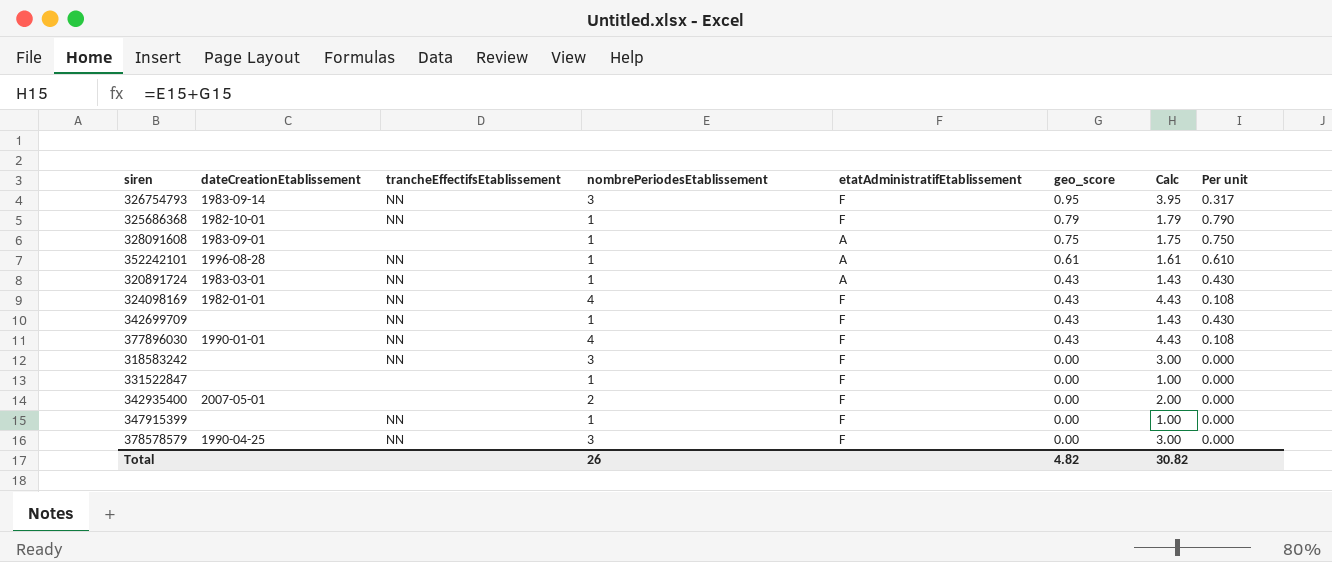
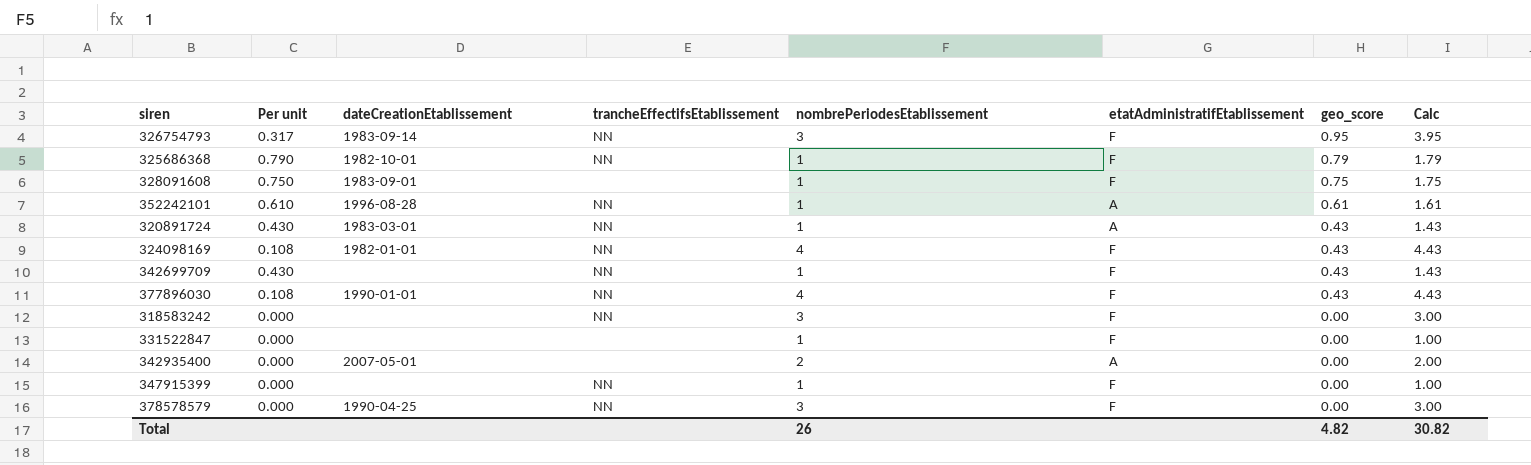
column Per unit | position: 8 -> 2
328091608 | etatAdministratifEtablissement: A -> F
342935400 | etatAdministratifEtablissement: F -> A

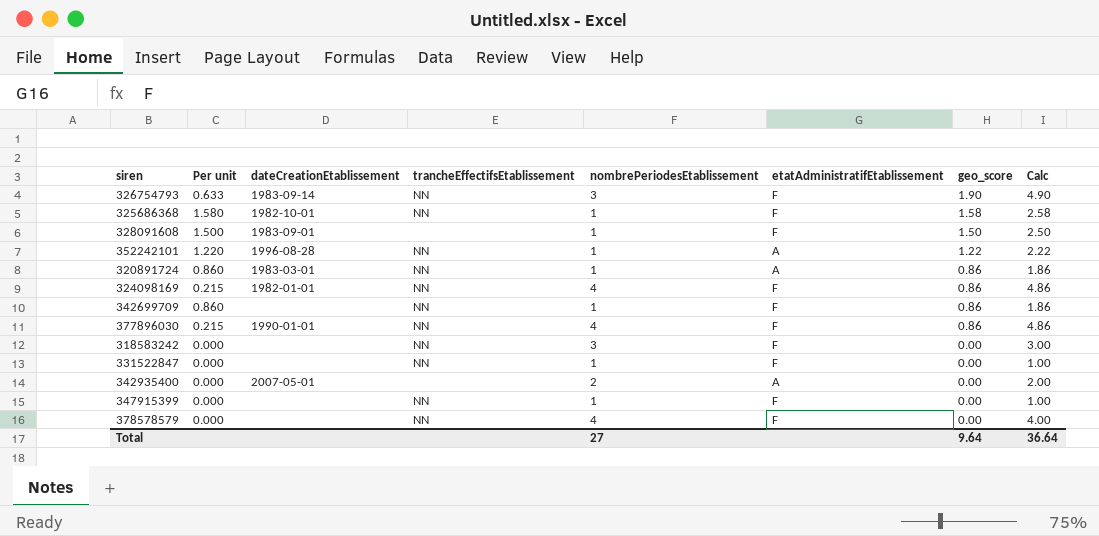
326754793 | Per unit: 0.317 -> 0.633
326754793 | geo_score: 0.95 -> 1.90
326754793 | Calc: 3.95 -> 4.90
325686368 | Per unit: 0.790 -> 1.580
325686368 | geo_score: 0.79 -> 1.58
325686368 | Calc: 1.79 -> 2.58
328091608 | Per unit: 0.750 -> 1.500
328091608 | geo_score: 0.75 -> 1.50
328091608 | Calc: 1.75 -> 2.50
352242101 | Per unit: 0.610 -> 1.220
352242101 | geo_score: 0.61 -> 1.22
352242101 | Calc: 1.61 -> 2.22
320891724 | Per unit: 0.430 -> 0.860
320891724 | geo_score: 0.43 -> 0.86
320891724 | Calc: 1.43 -> 1.86
324098169 | Per unit: 0.108 -> 0.215
324098169 | geo_score: 0.43 -> 0.86
324098169 | Calc: 4.43 -> 4.86
342699709 | Per unit: 0.430 -> 0.860
342699709 | geo_score: 0.43 -> 0.86
342699709 | Calc: 1.43 -> 1.86
377896030 | Per unit: 0.108 -> 0.215
377896030 | geo_score: 0.43 -> 0.86
377896030 | Calc: 4.43 -> 4.86
331522847 | trancheEffectifsEtablissement: none -> NN
378578579 | dateCreationEtablissement: 1990-04-25 -> none
378578579 | nombrePeriodesEtablissement: 3 -> 4
378578579 | Calc: 3.00 -> 4.00
Total | nombrePeriodesEtablissement: 26 -> 27
Total | geo_score: 4.82 -> 9.64
Total | Calc: 30.82 -> 36.64

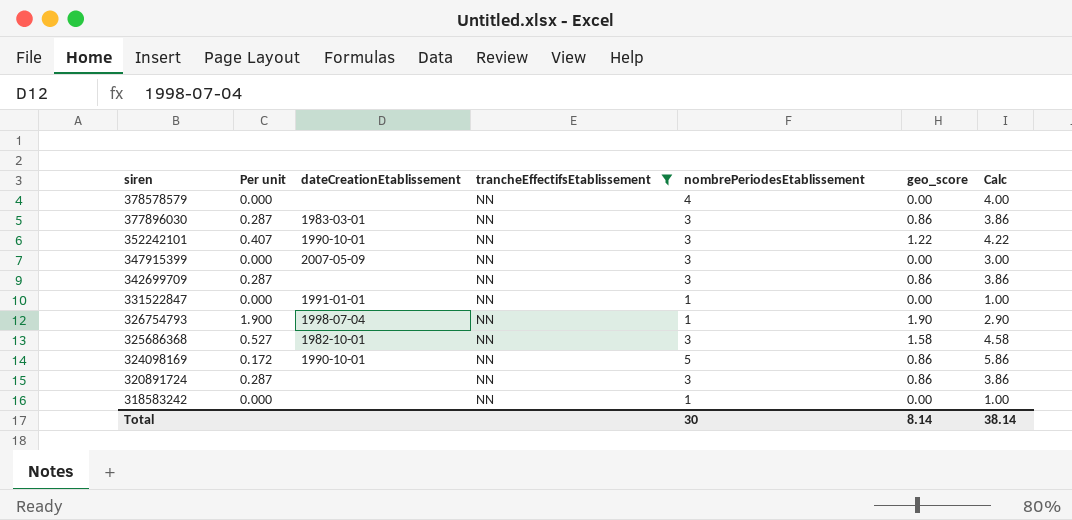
filter: none -> trancheEffectifsEtablissement = NN
row order: geo_score descending -> siren descending
column etatAdministratifEtablissement | position: 6 -> none
377896030 | Per unit: 0.215 -> 0.287
377896030 | dateCreationEtablissement: 1990-01-01 -> 1983-03-01
377896030 | nombrePeriodesEtablissement: 4 -> 3
377896030 | Calc: 4.86 -> 3.86
352242101 | Per unit: 1.220 -> 0.407
352242101 | dateCreationEtablissement: 1996-08-28 -> 1990-10-01
352242101 | nombrePeriodesEtablissement: 1 -> 3
352242101 | Calc: 2.22 -> 4.22
347915399 | dateCreationEtablissement: none -> 2007-05-09
347915399 | nombrePeriodesEtablissement: 1 -> 3
347915399 | Calc: 1.00 -> 3.00
342699709 | Per unit: 0.860 -> 0.287
342699709 | nombrePeriodesEtablissement: 1 -> 3
342699709 | Calc: 1.86 -> 3.86
331522847 | dateCreationEtablissement: none -> 1991-01-01
326754793 | Per unit: 0.633 -> 1.900
326754793 | dateCreationEtablissement: 1983-09-14 -> 1998-07-04
326754793 | nombrePeriodesEtablissement: 3 -> 1
326754793 | Calc: 4.90 -> 2.90
325686368 | Per unit: 1.580 -> 0.527
325686368 | nombrePeriodesEtablissement: 1 -> 3
325686368 | Calc: 2.58 -> 4.58
324098169 | Per unit: 0.215 -> 0.172
324098169 | dateCreationEtablissement: 1982-01-01 -> 1990-10-01
324098169 | nombrePeriodesEtablissement: 4 -> 5
324098169 | Calc: 4.86 -> 5.86
320891724 | Per unit: 0.860 -> 0.287
320891724 | dateCreationEtablissement: 1983-03-01 -> none
320891724 | nombrePeriodesEtablissement: 1 -> 3
320891724 | Calc: 1.86 -> 3.86
318583242 | nombrePeriodesEtablissement: 3 -> 1
318583242 | Calc: 3.00 -> 1.00
Total | nombrePeriodesEtablissement: 27 -> 30
Total | geo_score: 9.64 -> 8.14
Total | Calc: 36.64 -> 38.14

